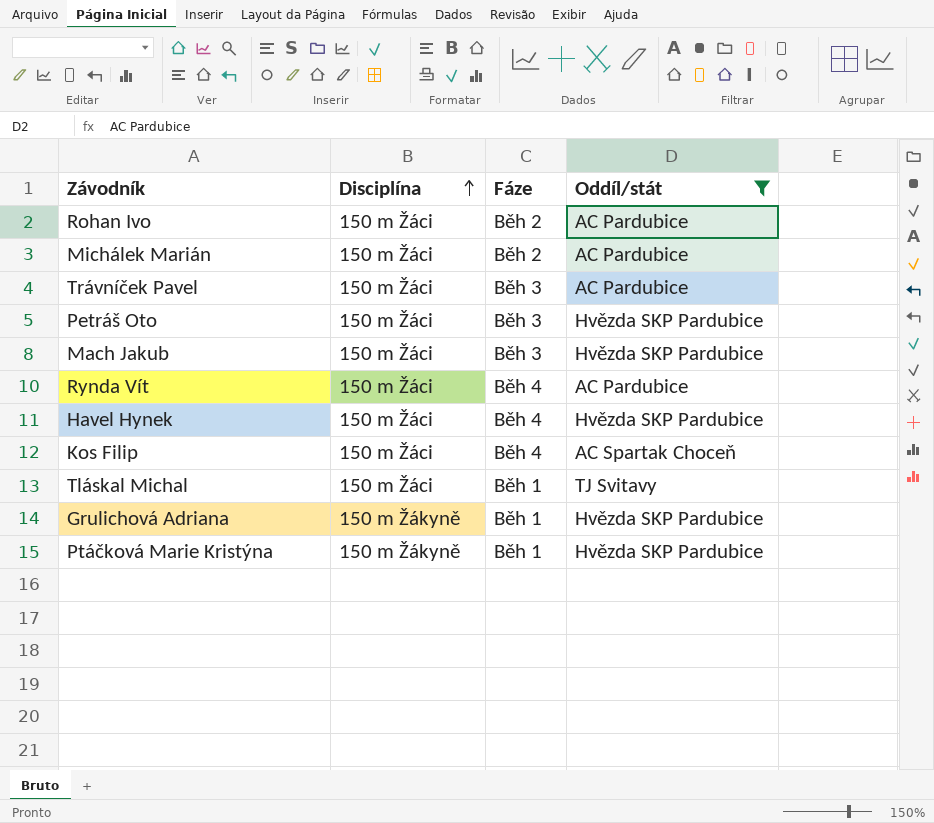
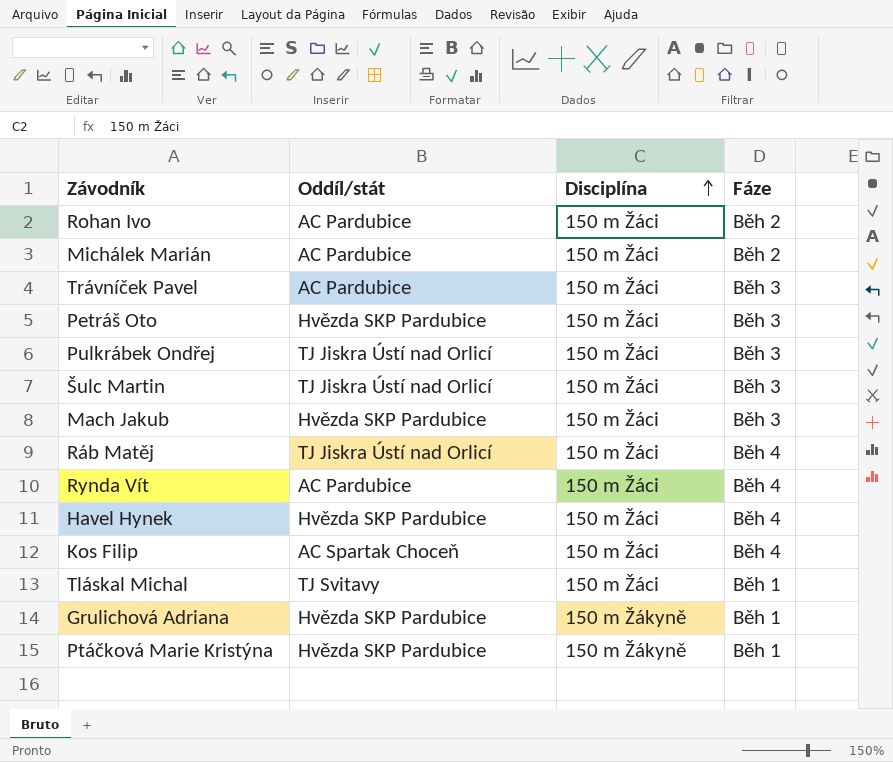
filter: Oddíl/stát != TJ Jiskra Ústí nad Orlicí -> none
column Oddíl/stát | position: 4 -> 2

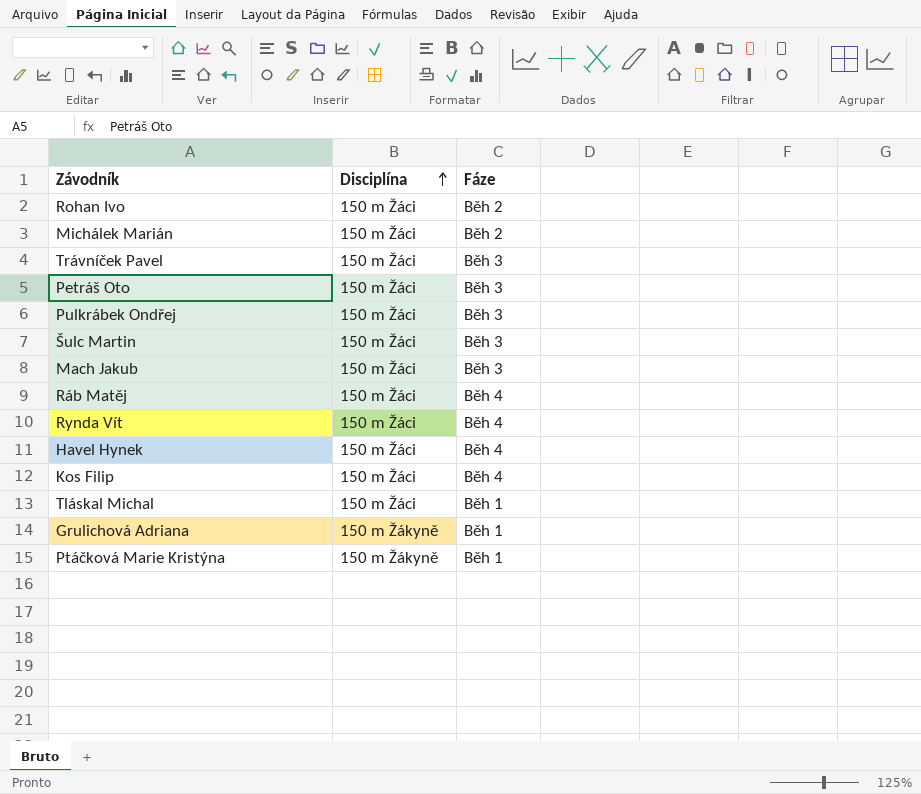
column Oddíl/stát | position: 2 -> none

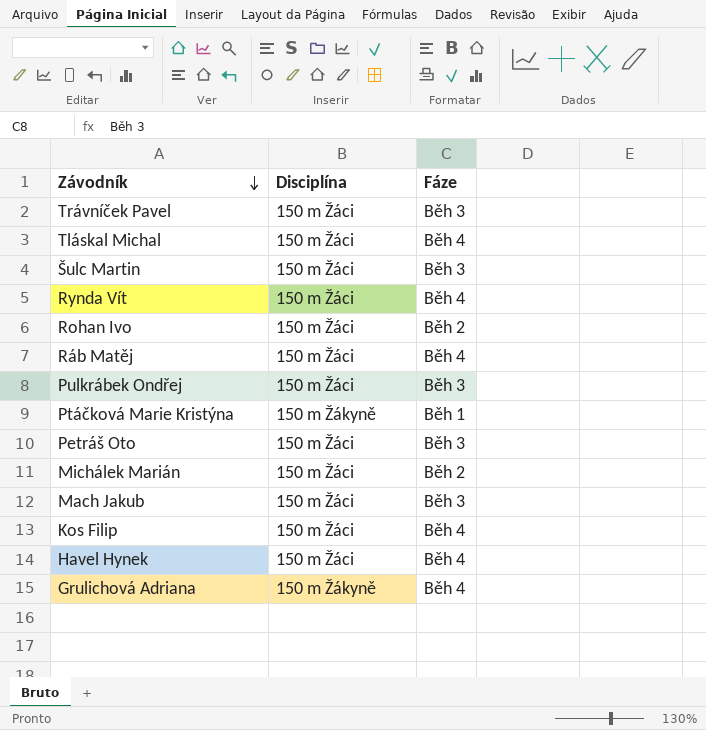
row order: Disciplína ascending -> Závodník descending
Tláskal Michal | Fáze: Běh 1 -> Běh 4
Grulichová Adriana | Fáze: Běh 1 -> Běh 4

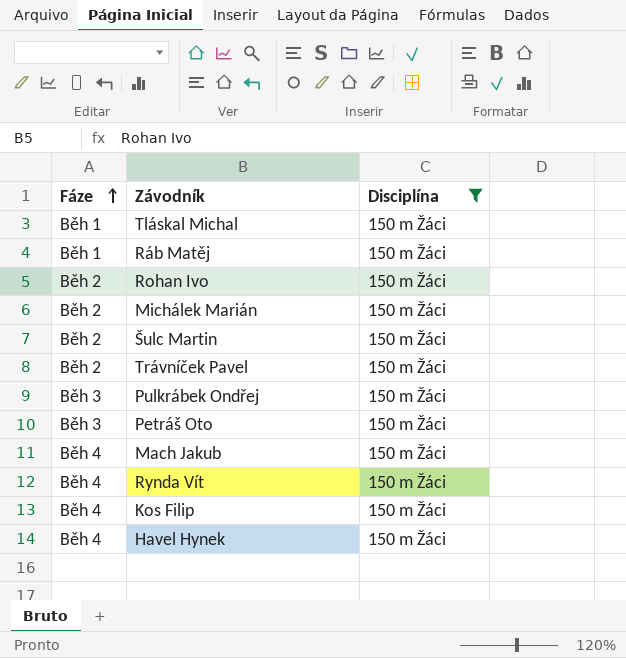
filter: none -> Disciplína = 150 m Žáci
row order: Závodník descending -> Fáze ascending
column Fáze | position: 3 -> 1
Tláskal Michal | Fáze: Běh 4 -> Běh 1
Ráb Matěj | Fáze: Běh 4 -> Běh 1
Šulc Martin | Fáze: Běh 3 -> Běh 2
Trávníček Pavel | Fáze: Běh 3 -> Běh 2
Mach Jakub | Fáze: Běh 3 -> Běh 4

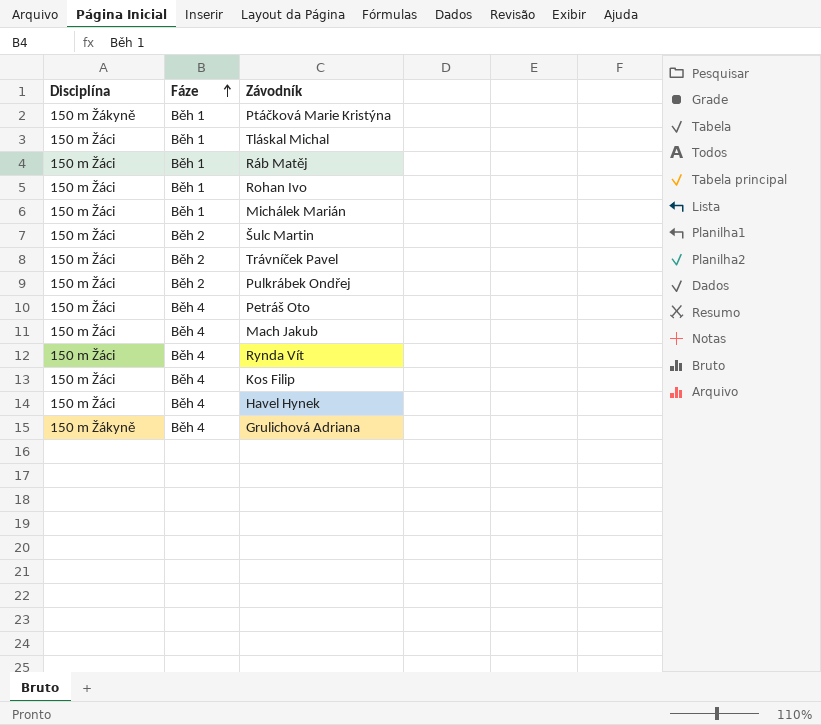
filter: Disciplína = 150 m Žáci -> none
column Disciplína | position: 3 -> 1
Rohan Ivo | Fáze: Běh 2 -> Běh 1
Michálek Marián | Fáze: Běh 2 -> Běh 1
Pulkrábek Ondřej | Fáze: Běh 3 -> Běh 2
Petráš Oto | Fáze: Běh 3 -> Běh 4

